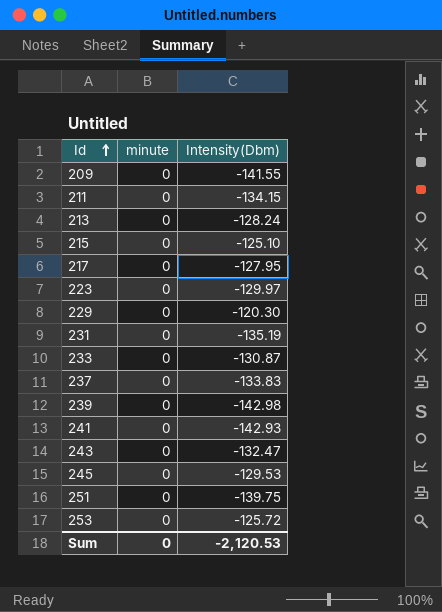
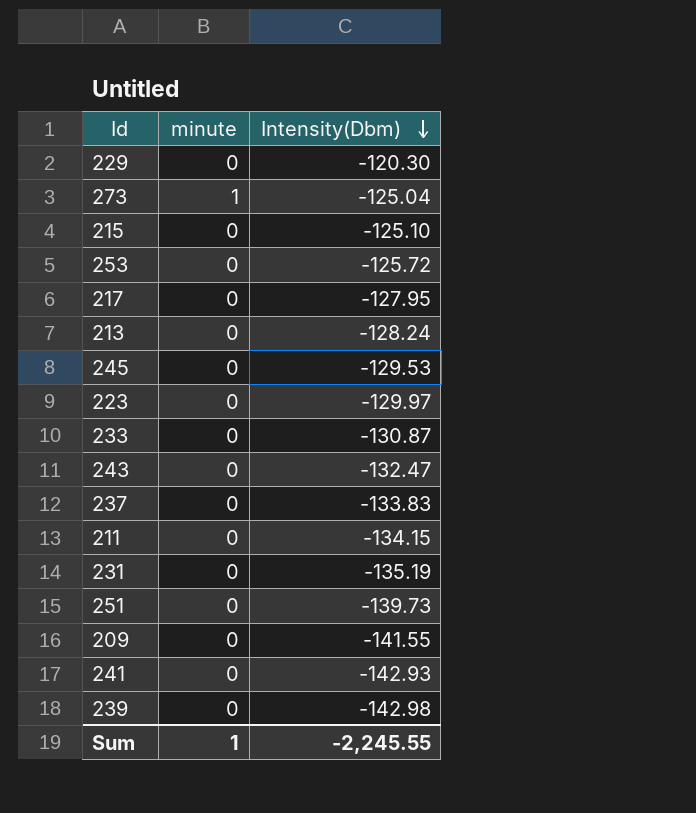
row order: Id ascending -> Intensity(Dbm) descending
row 273: none -> 1 | -125.04
251 | Intensity(Dbm): -139.75 -> -139.73
Sum | minute: 0 -> 1
Sum | Intensity(Dbm): -2,120.53 -> -2,245.55

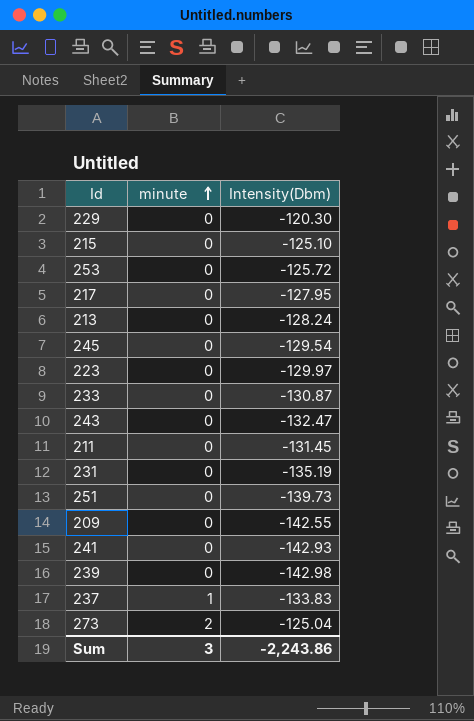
row order: Intensity(Dbm) descending -> minute ascending
245 | Intensity(Dbm): -129.53 -> -129.54
211 | Intensity(Dbm): -134.15 -> -131.45
209 | Intensity(Dbm): -141.55 -> -142.55
237 | minute: 0 -> 1
273 | minute: 1 -> 2
Sum | minute: 1 -> 3
Sum | Intensity(Dbm): -2,245.55 -> -2,243.86

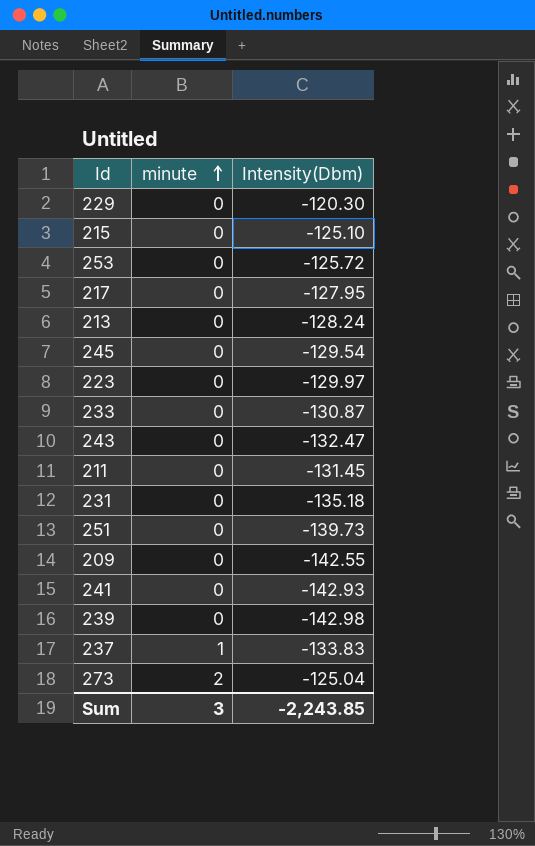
231 | Intensity(Dbm): -135.19 -> -135.18
Sum | Intensity(Dbm): -2,243.86 -> -2,243.85

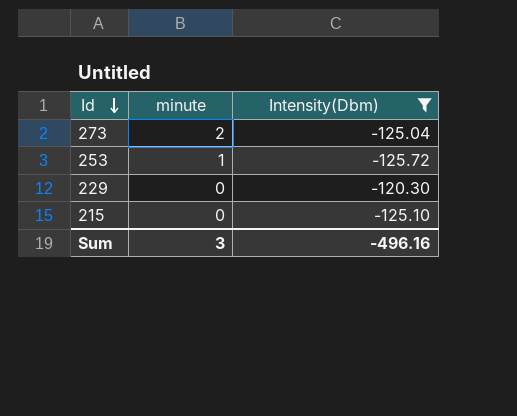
filter: none -> Intensity(Dbm) >= -125.72
row order: minute ascending -> Id descending
253 | minute: 0 -> 1
Sum | Intensity(Dbm): -2,243.85 -> -496.16

